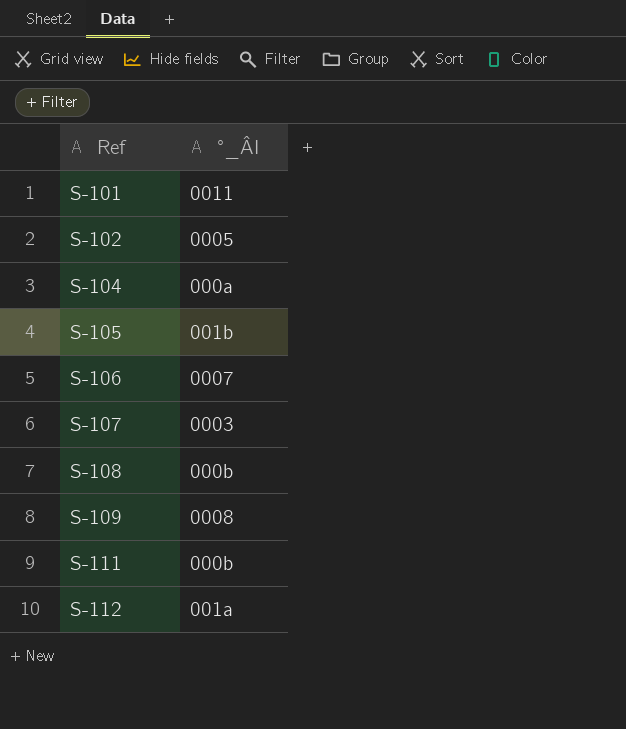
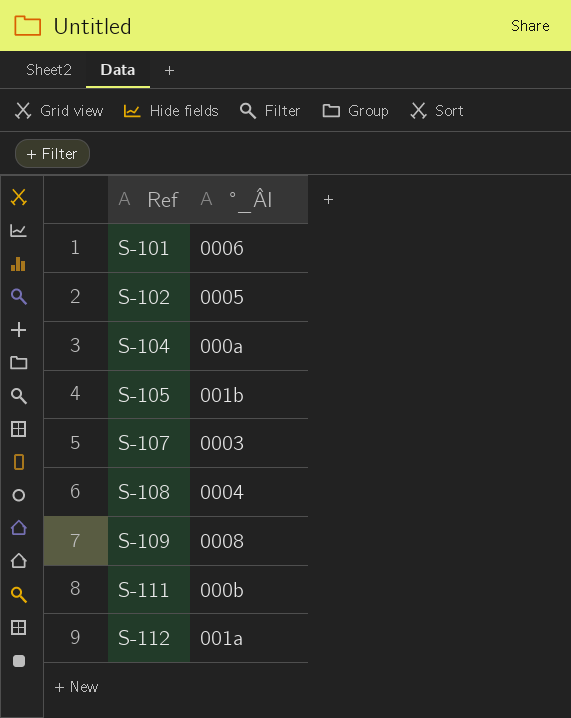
row S-106: 0007 -> none
S-101 | °_ÂI: 0011 -> 0006
S-108 | °_ÂI: 000b -> 0004

